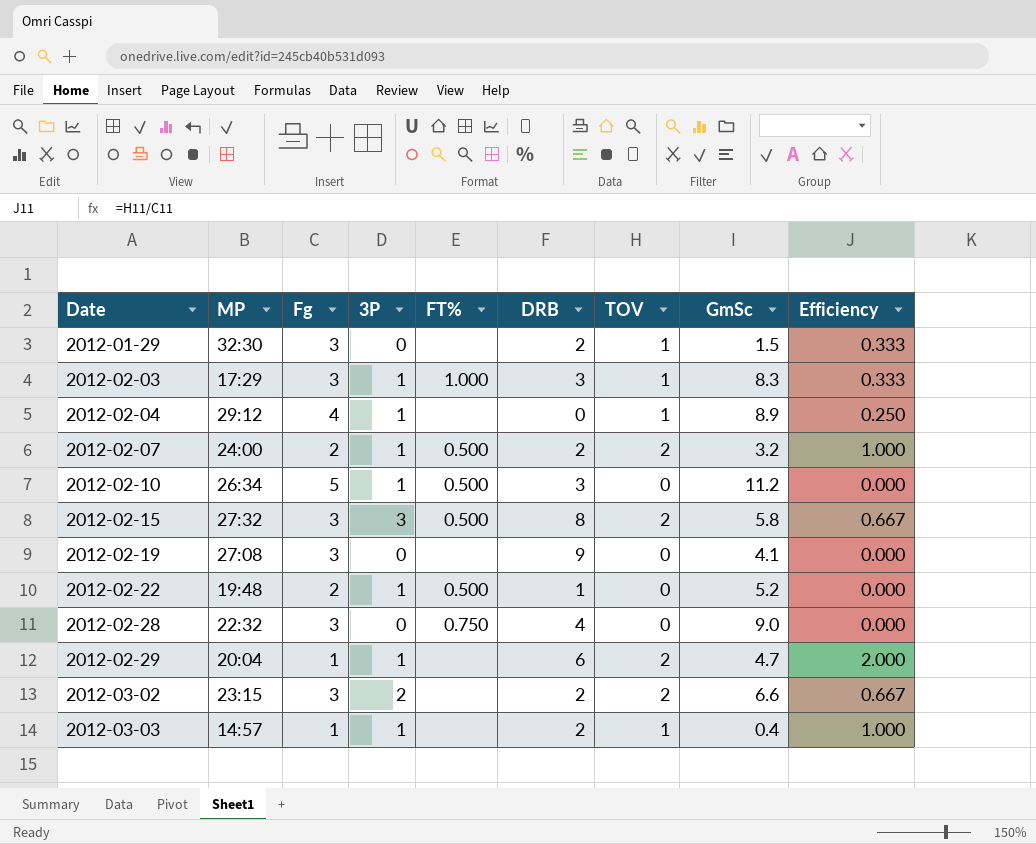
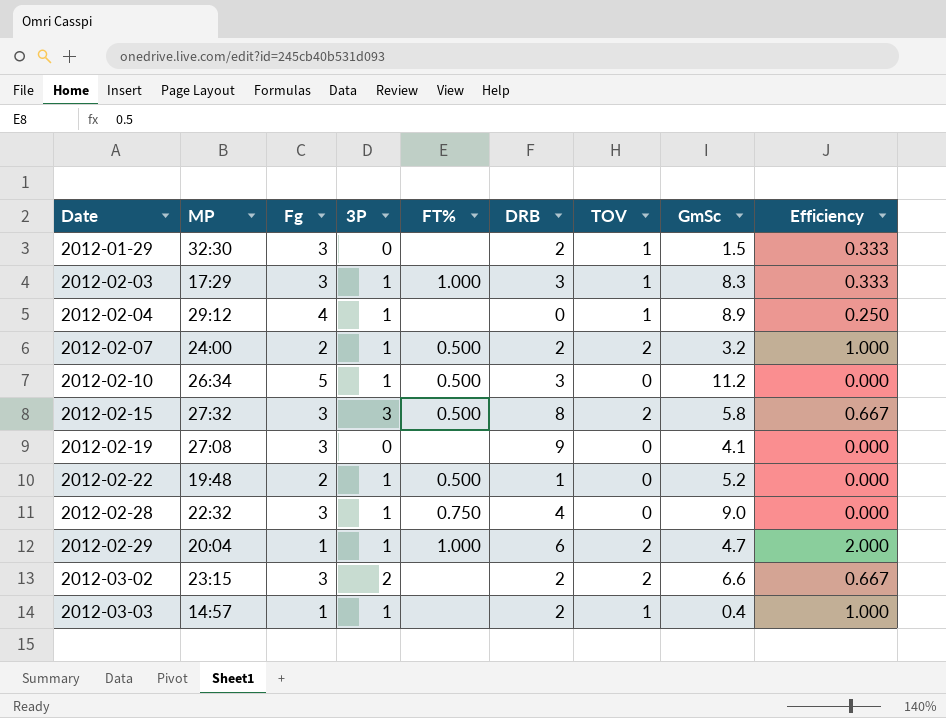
2012-02-28 | 3P: 0 -> 1
2012-02-29 | FT%: none -> 1.000

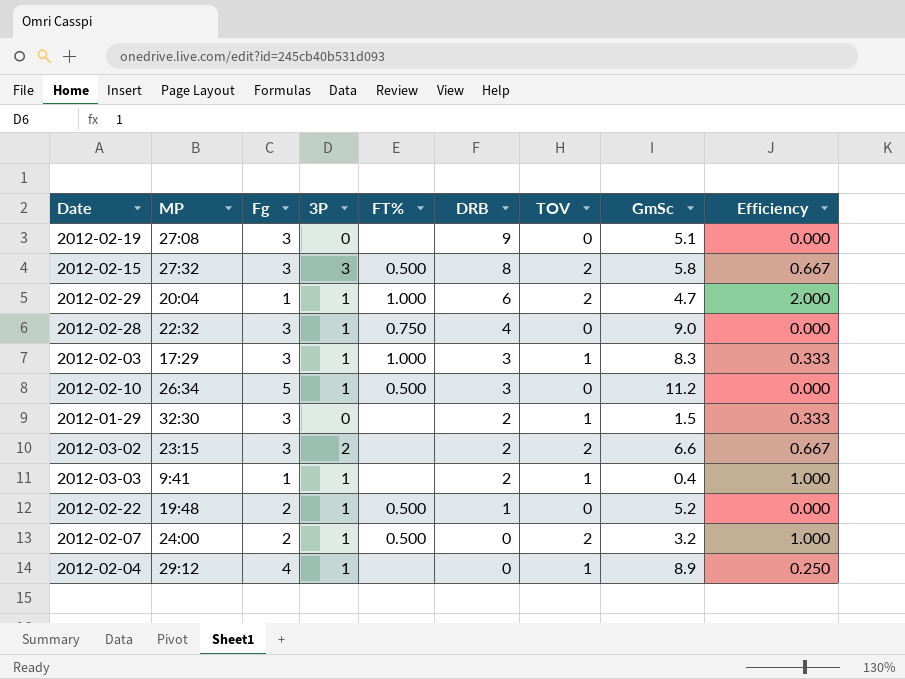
row order: Date ascending -> DRB descending
2012-02-19 | GmSc: 4.1 -> 5.1
2012-03-03 | MP: 14:57 -> 9:41
2012-02-07 | DRB: 2 -> 0

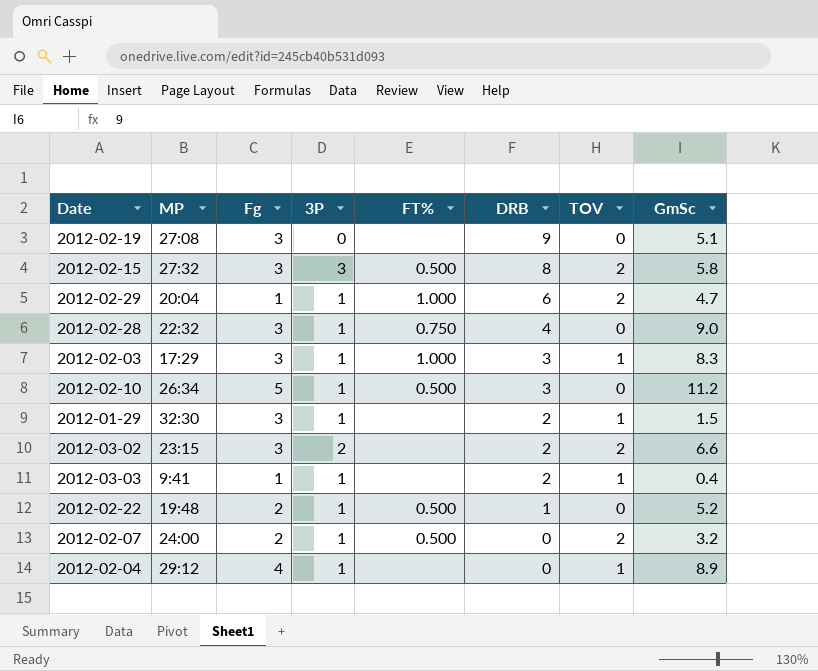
column Efficiency | formula: [TOV] / [Fg] -> none
2012-01-29 | 3P: 0 -> 1

